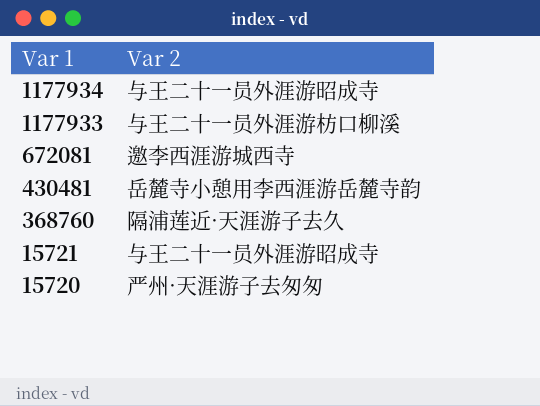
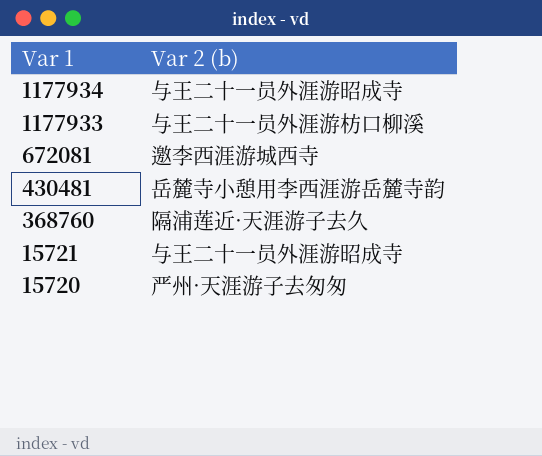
column name: Var 2 -> Var 2 (b)

